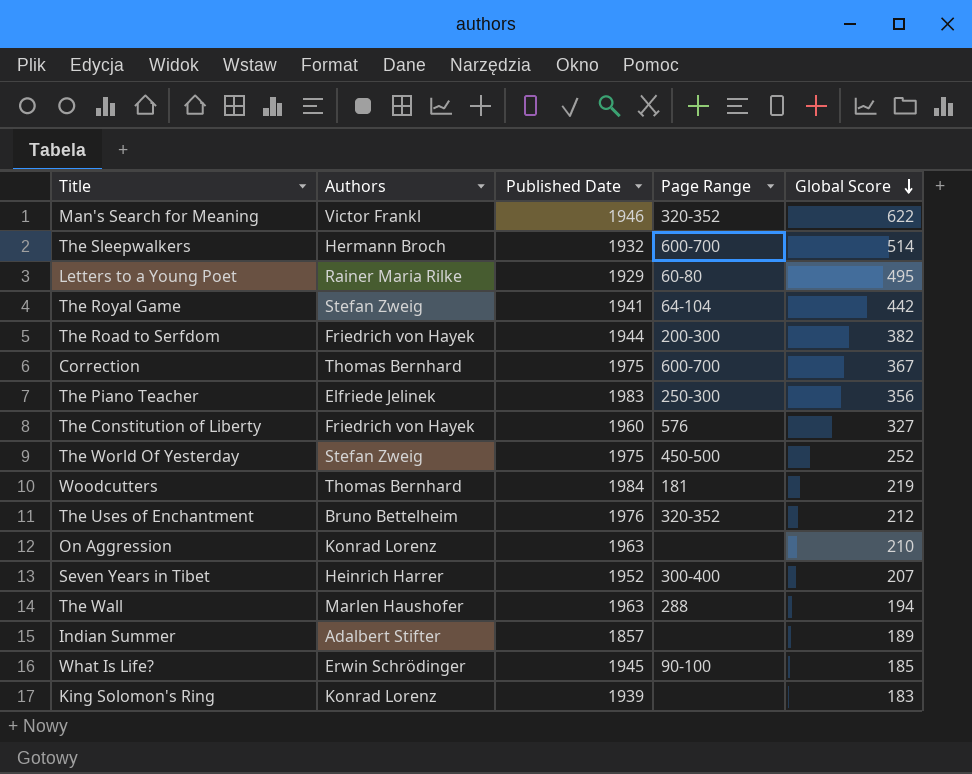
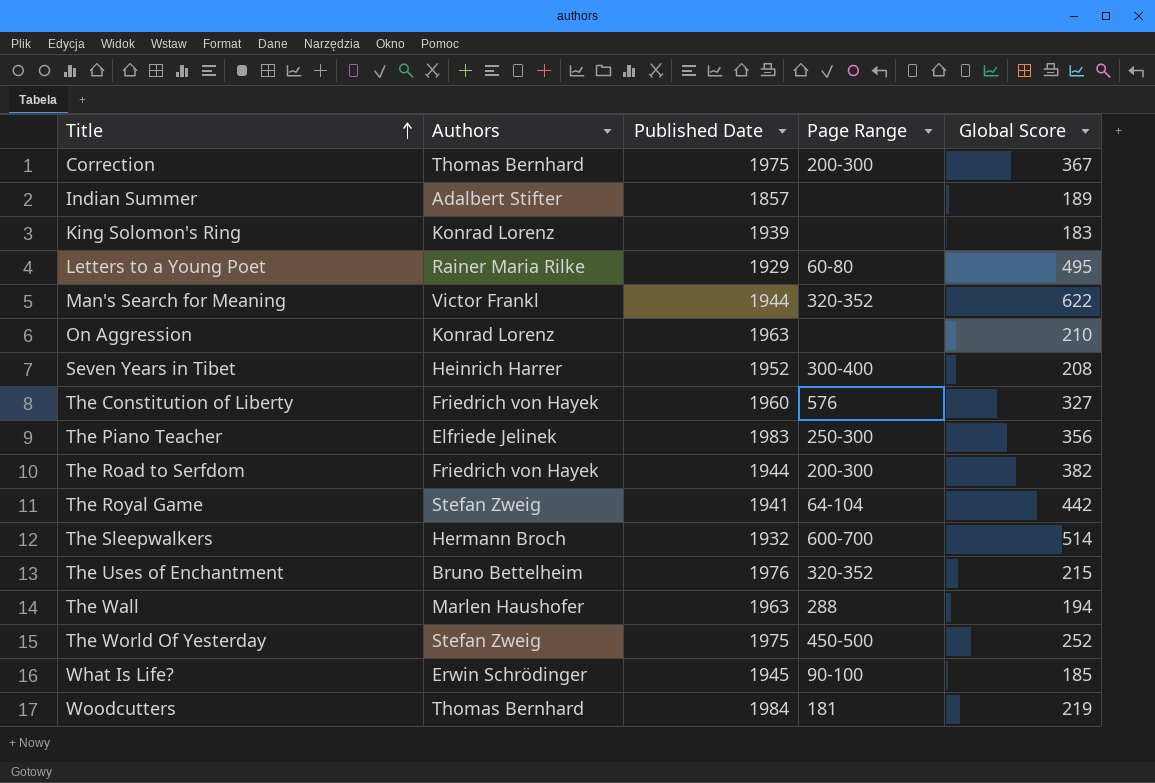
row order: Global Score descending -> Title ascending
Correction | Page Range: 600-700 -> 200-300
Man's Search for Meaning | Published Date: 1946 -> 1944
Seven Years in Tibet | Global Score: 207 -> 208
The Uses of Enchantment | Global Score: 212 -> 215

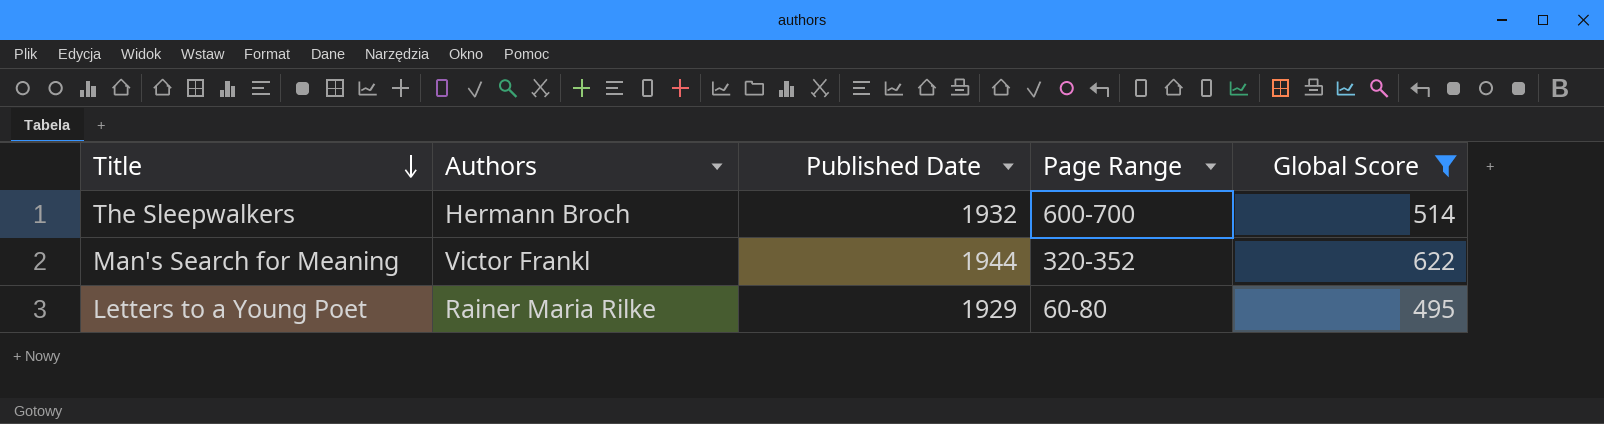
filter: none -> Global Score >= 495
row order: Title ascending -> Title descending

